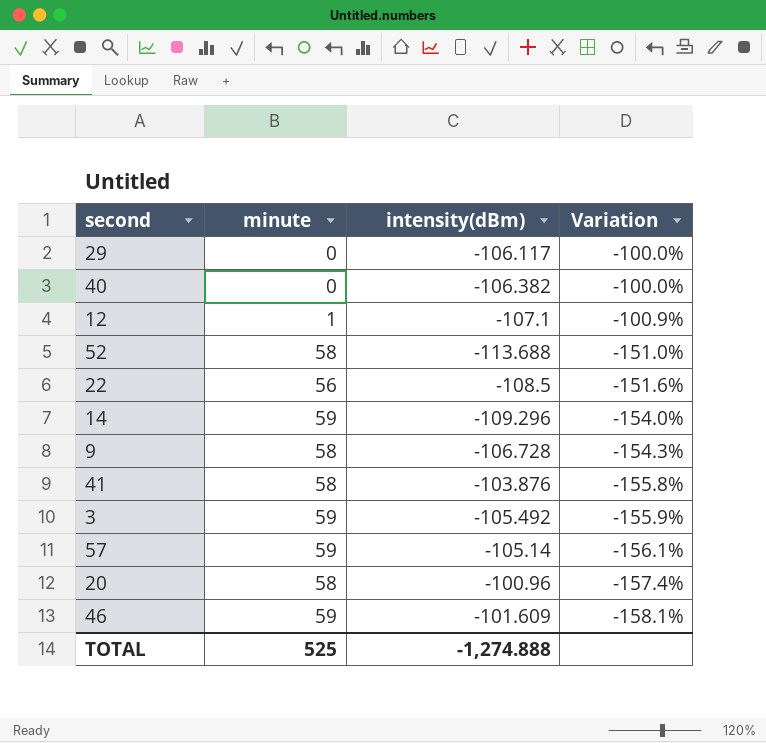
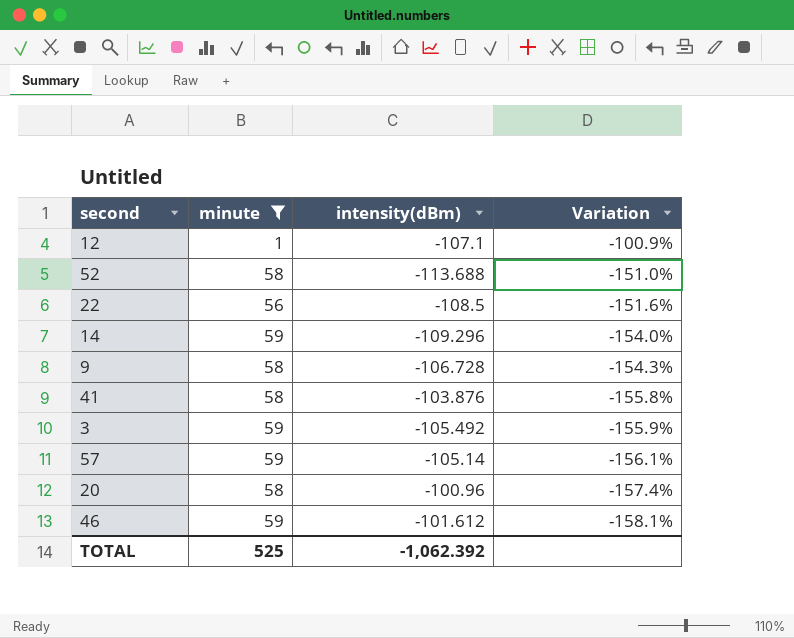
filter: none -> minute != 0
46 | intensity(dBm): -101.609 -> -101.612
TOTAL | intensity(dBm): -1,274.888 -> -1,062.392

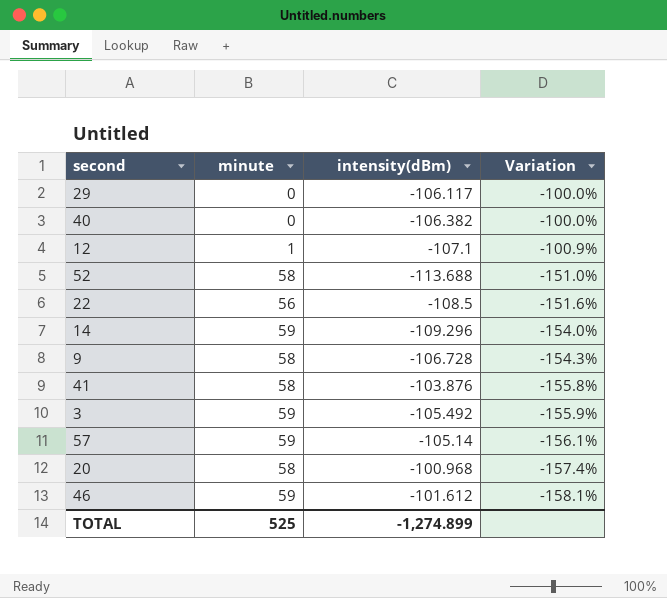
filter: minute != 0 -> none
20 | intensity(dBm): -100.96 -> -100.968
TOTAL | intensity(dBm): -1,062.392 -> -1,274.899

